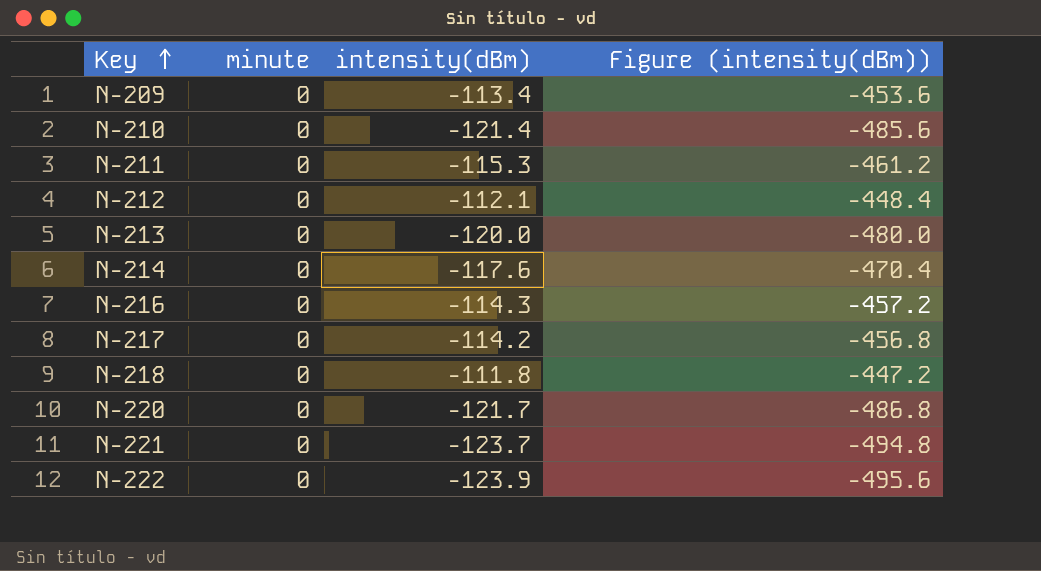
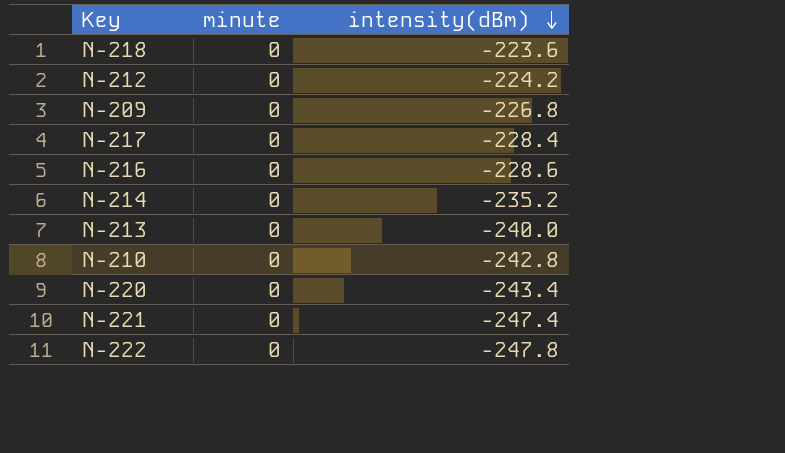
row order: Key ascending -> intensity(dBm) descending
column Figure (intensity(dBm)) | formula: [intensity(dBm)] * 4 -> none
row N-211: 0 | -115.3 | -461.2 -> none
N-218 | intensity(dBm): -111.8 -> -223.6
N-212 | intensity(dBm): -112.1 -> -224.2
N-209 | intensity(dBm): -113.4 -> -226.8
N-217 | intensity(dBm): -114.2 -> -228.4
N-216 | intensity(dBm): -114.3 -> -228.6
N-214 | intensity(dBm): -117.6 -> -235.2
N-213 | intensity(dBm): -120.0 -> -240.0
N-210 | intensity(dBm): -121.4 -> -242.8
N-220 | intensity(dBm): -121.7 -> -243.4
N-221 | intensity(dBm): -123.7 -> -247.4
N-222 | intensity(dBm): -123.9 -> -247.8

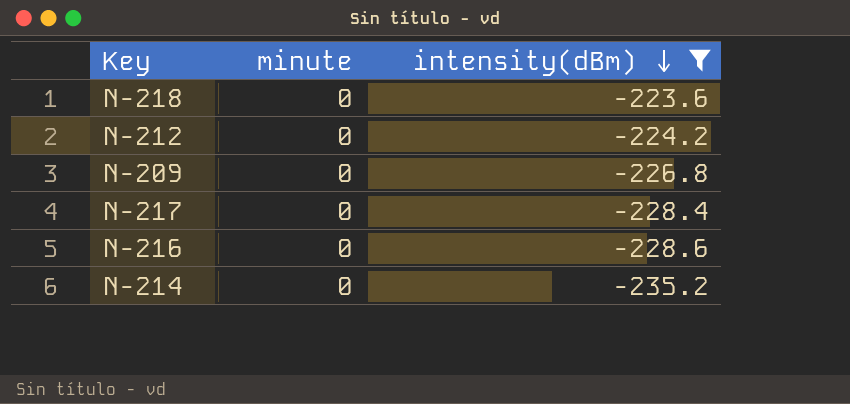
filter: none -> intensity(dBm) >= -235.2

